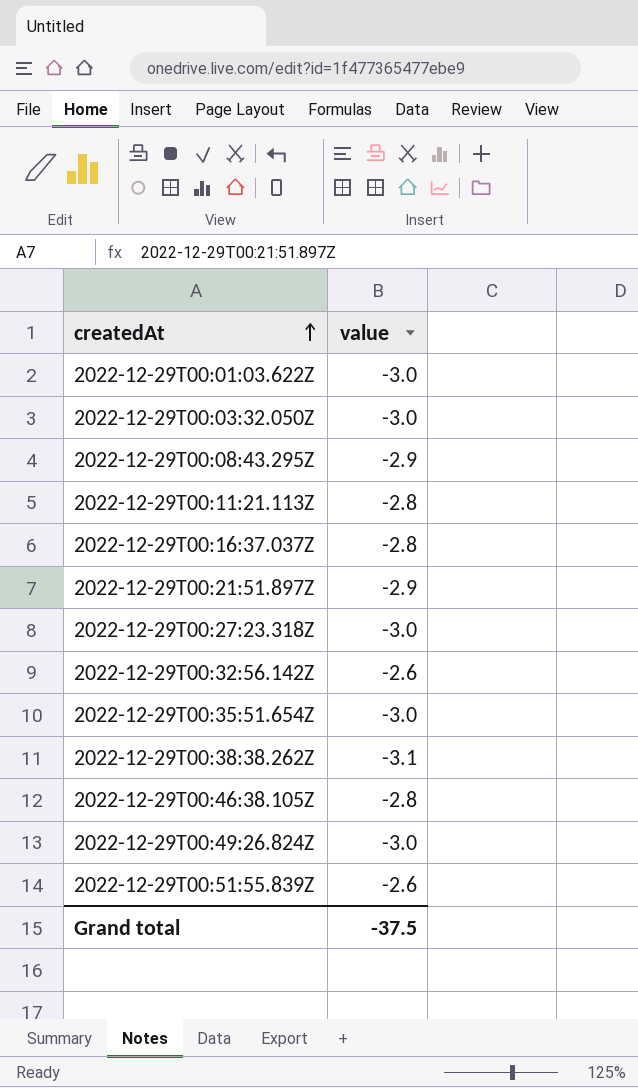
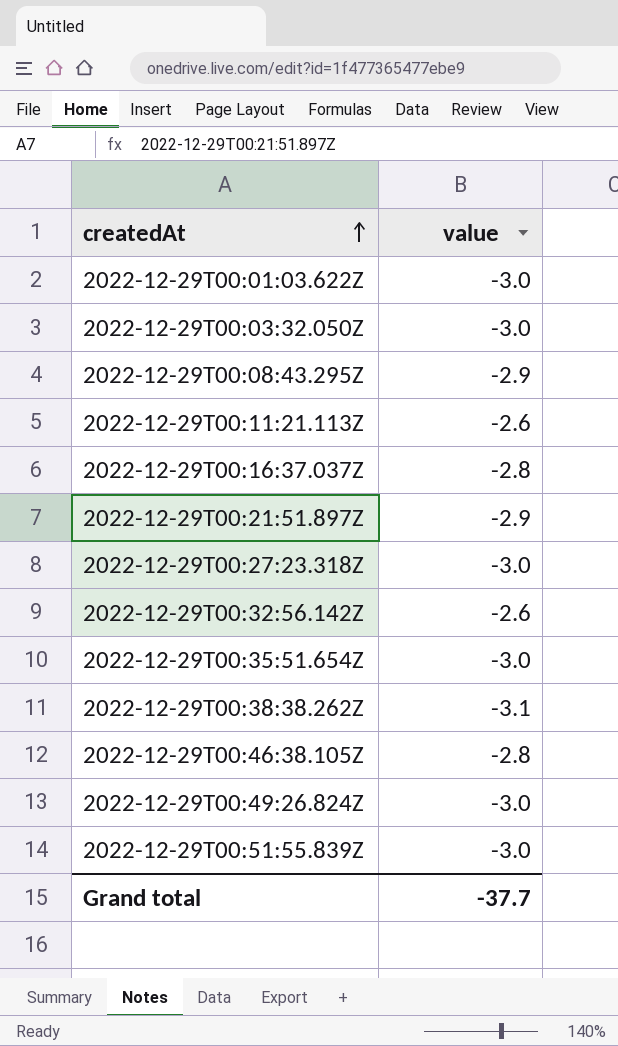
2022-12-29T00:11:21.113Z | value: -2.8 -> -2.6
2022-12-29T00:51:55.839Z | value: -2.6 -> -3.0
Grand total | value: -37.5 -> -37.7

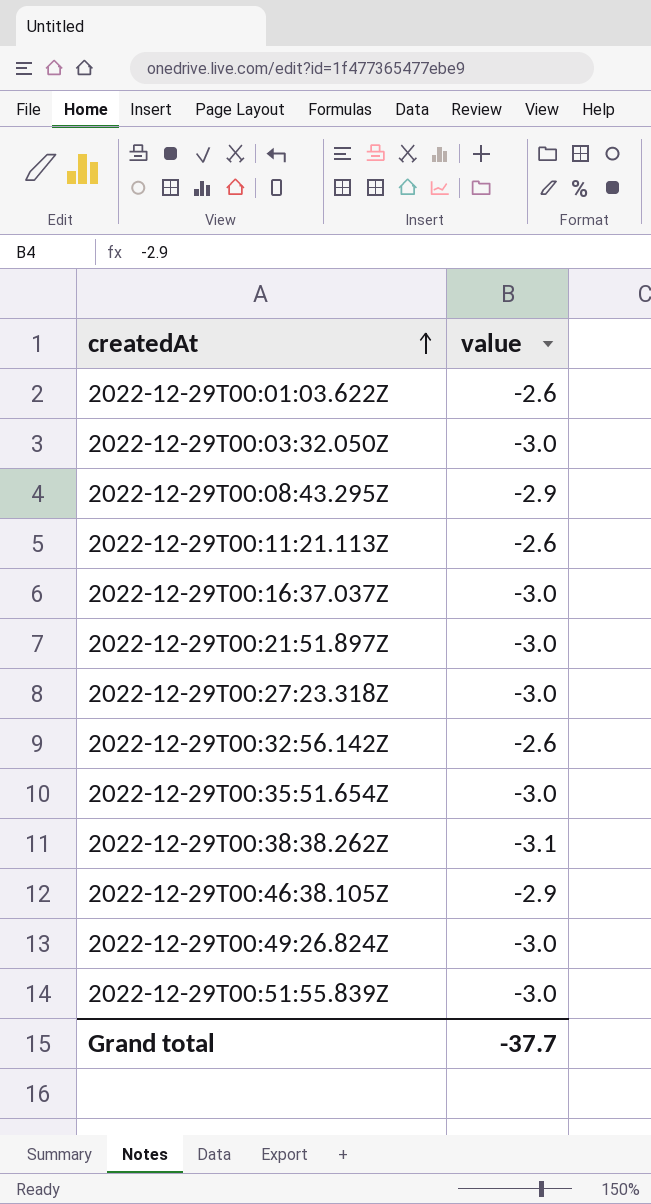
2022-12-29T00:01:03.622Z | value: -3.0 -> -2.6
2022-12-29T00:16:37.037Z | value: -2.8 -> -3.0
2022-12-29T00:21:51.897Z | value: -2.9 -> -3.0
2022-12-29T00:46:38.105Z | value: -2.8 -> -2.9

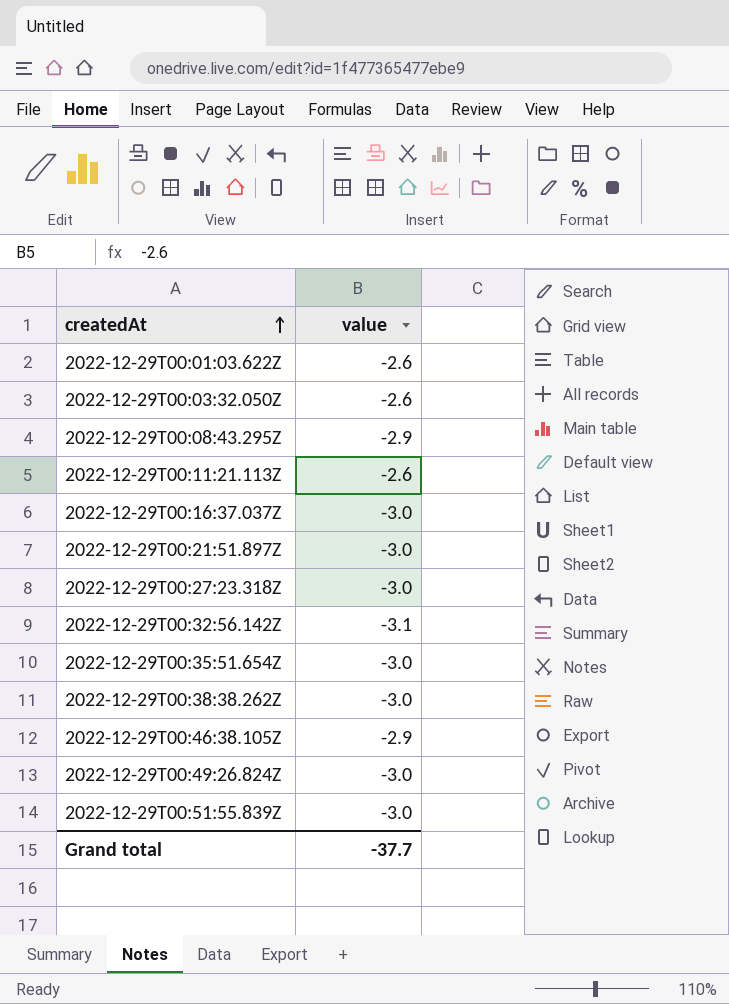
2022-12-29T00:03:32.050Z | value: -3.0 -> -2.6
2022-12-29T00:32:56.142Z | value: -2.6 -> -3.1
2022-12-29T00:38:38.262Z | value: -3.1 -> -3.0

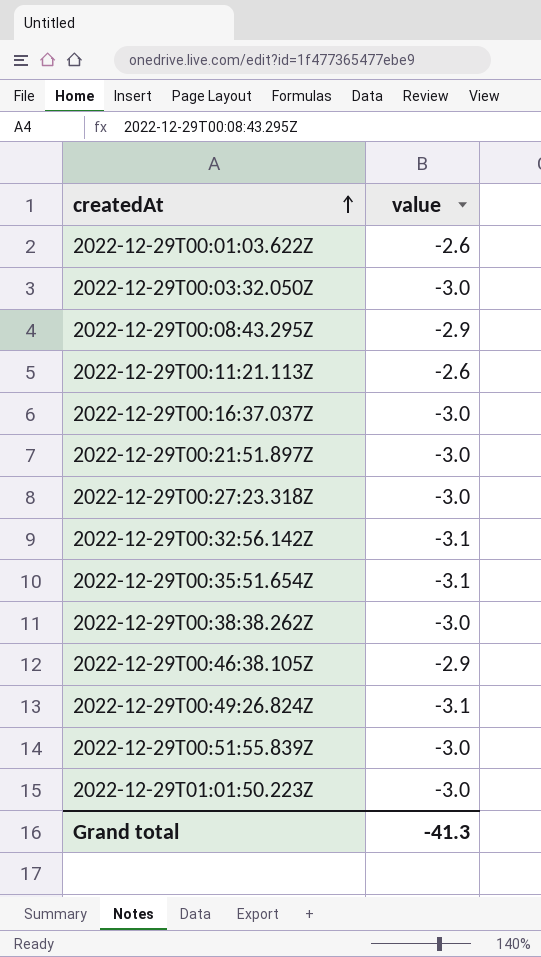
2022-12-29T00:03:32.050Z | value: -2.6 -> -3.0
2022-12-29T00:35:51.654Z | value: -3.0 -> -3.1
2022-12-29T00:49:26.824Z | value: -3.0 -> -3.1
row 2022-12-29T01:01:50.223Z: none -> -3.0
Grand total | value: -37.7 -> -41.3

